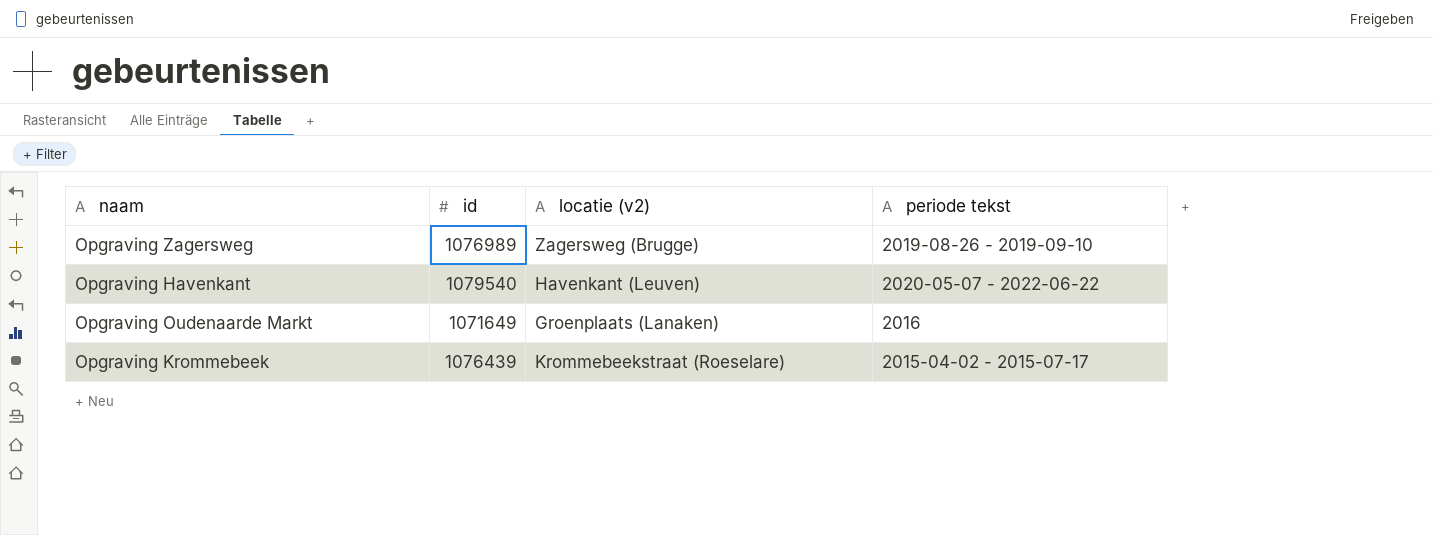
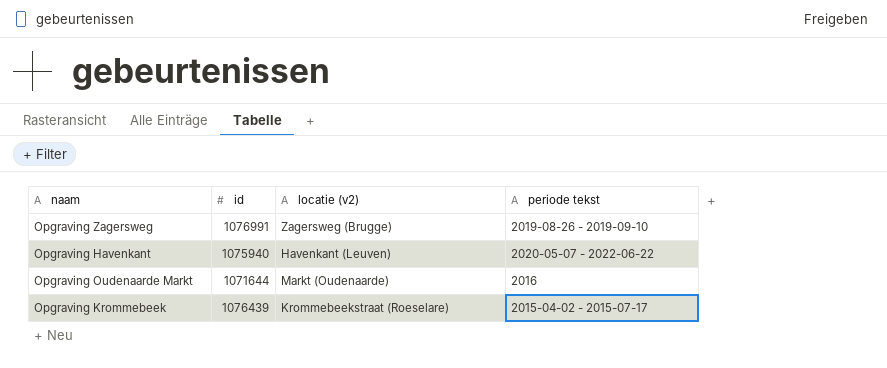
Opgraving Zagersweg | id: 1076989 -> 1076991
Opgraving Havenkant | id: 1079540 -> 1075940
Opgraving Oudenaarde Markt | id: 1071649 -> 1071644
Opgraving Oudenaarde Markt | locatie (v2): Groenplaats (Lanaken) -> Markt (Oudenaarde)

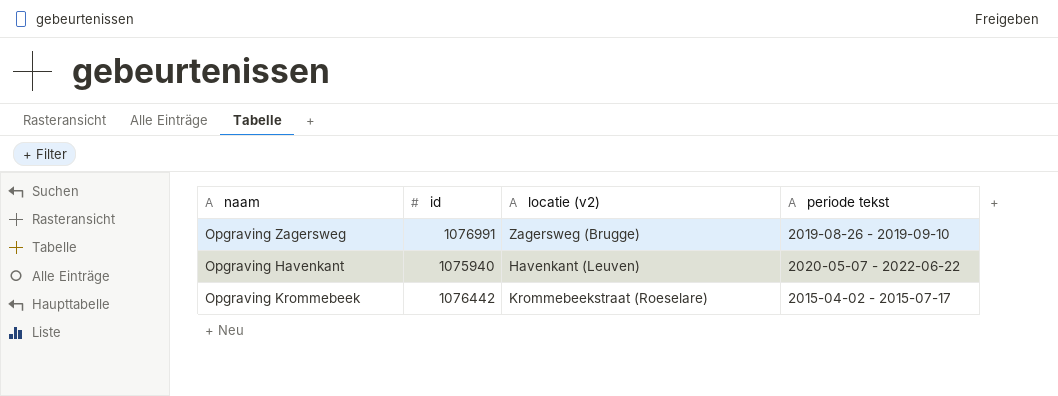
row Opgraving Oudenaarde Markt: 1071644 | Markt (Oudenaarde) | 2016 -> none
Opgraving Krommebeek | id: 1076439 -> 1076442

